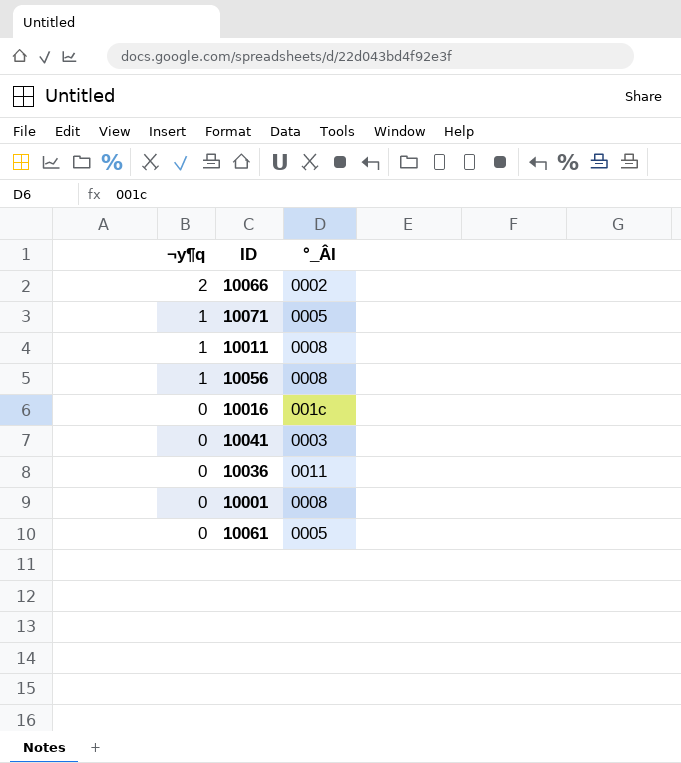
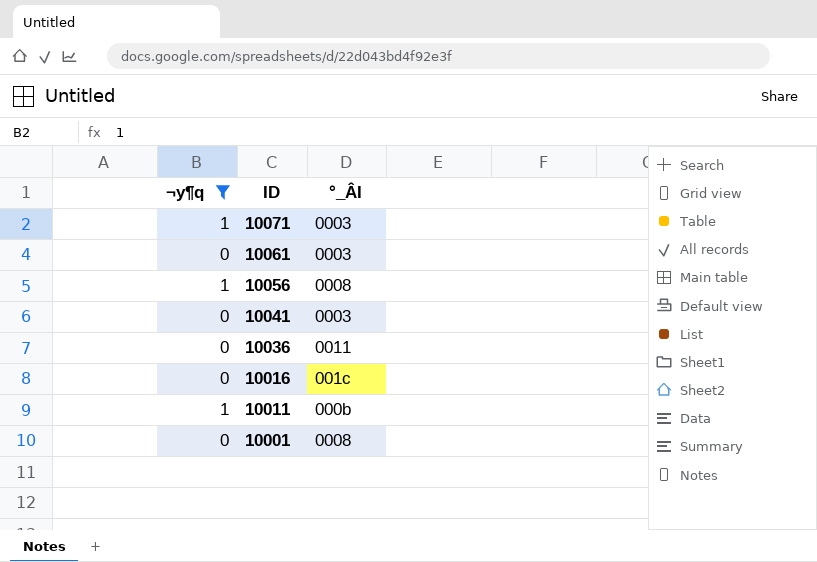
filter: none -> ¬y¶q != 2
row order: ¬y¶q descending -> ID descending
10071 | °_ÂI: 0005 -> 0003
10061 | °_ÂI: 0005 -> 0003
10011 | °_ÂI: 0008 -> 000b

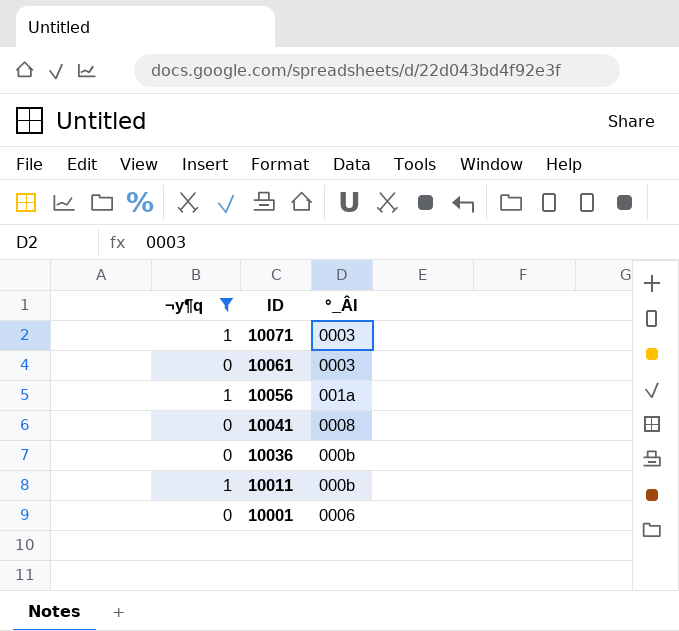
row 10016: 0 | 001c -> none
10056 | °_ÂI: 0008 -> 001a
10041 | °_ÂI: 0003 -> 0008
10036 | °_ÂI: 0011 -> 000b
10001 | °_ÂI: 0008 -> 0006

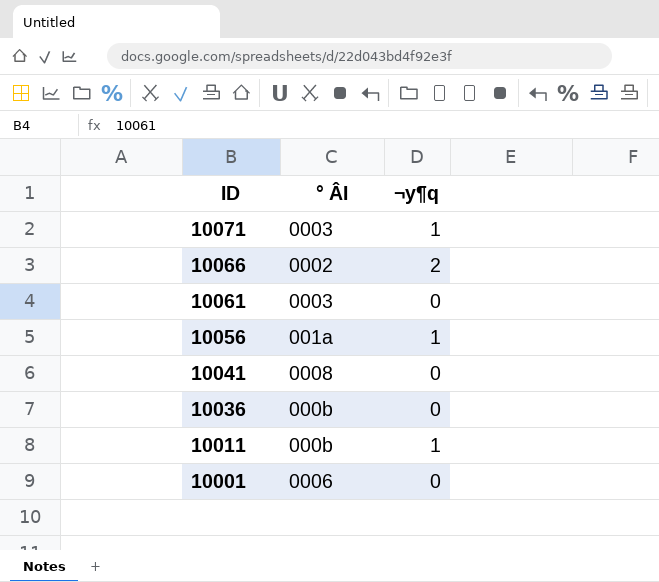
filter: ¬y¶q != 2 -> none
column name: °_ÂI -> ° ÂI
column ¬y¶q | position: 1 -> 3

